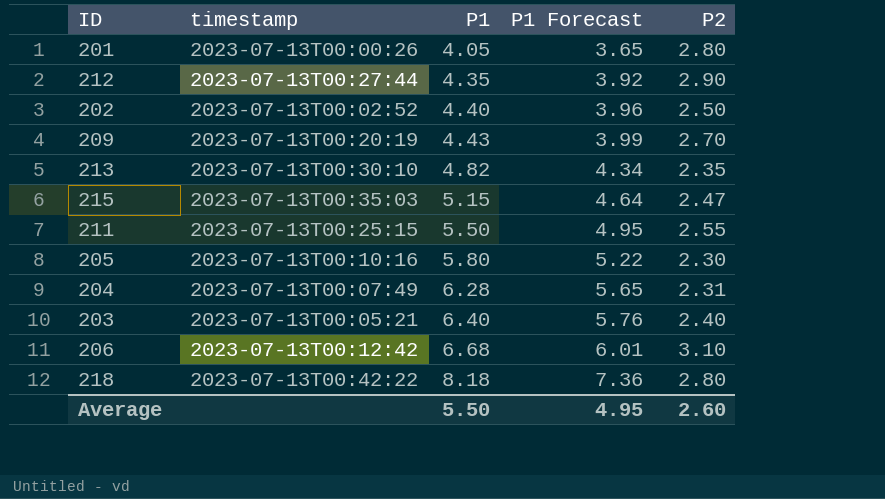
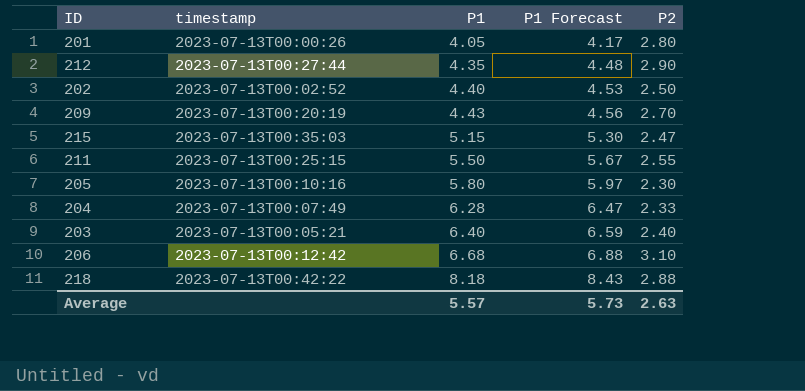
column P1 Forecast | formula: [P1] * 0.9 -> [P1] * 1.03
row 213: 2023-07-13T00:30:10 | 4.82 | 4.34 | 2.35 -> none
204 | P2: 2.31 -> 2.33
218 | P2: 2.80 -> 2.88
Average | P1: 5.50 -> 5.57
Average | P1 Forecast: 4.95 -> 5.73
Average | P2: 2.60 -> 2.63

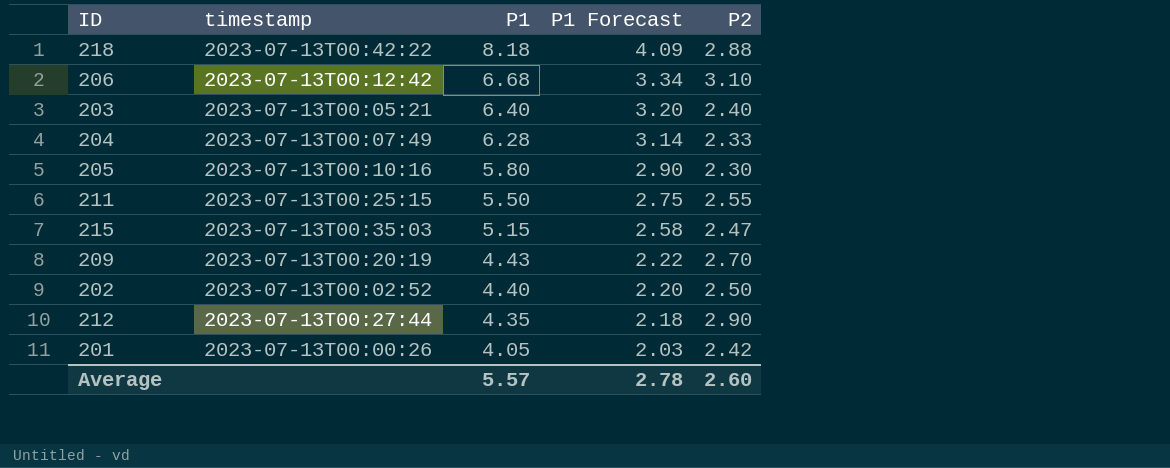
row order: P1 ascending -> P1 descending
column P1 Forecast | formula: [P1] * 1.03 -> [P1] * 0.5
201 | P2: 2.80 -> 2.42
Average | P1 Forecast: 5.73 -> 2.78
Average | P2: 2.63 -> 2.60

